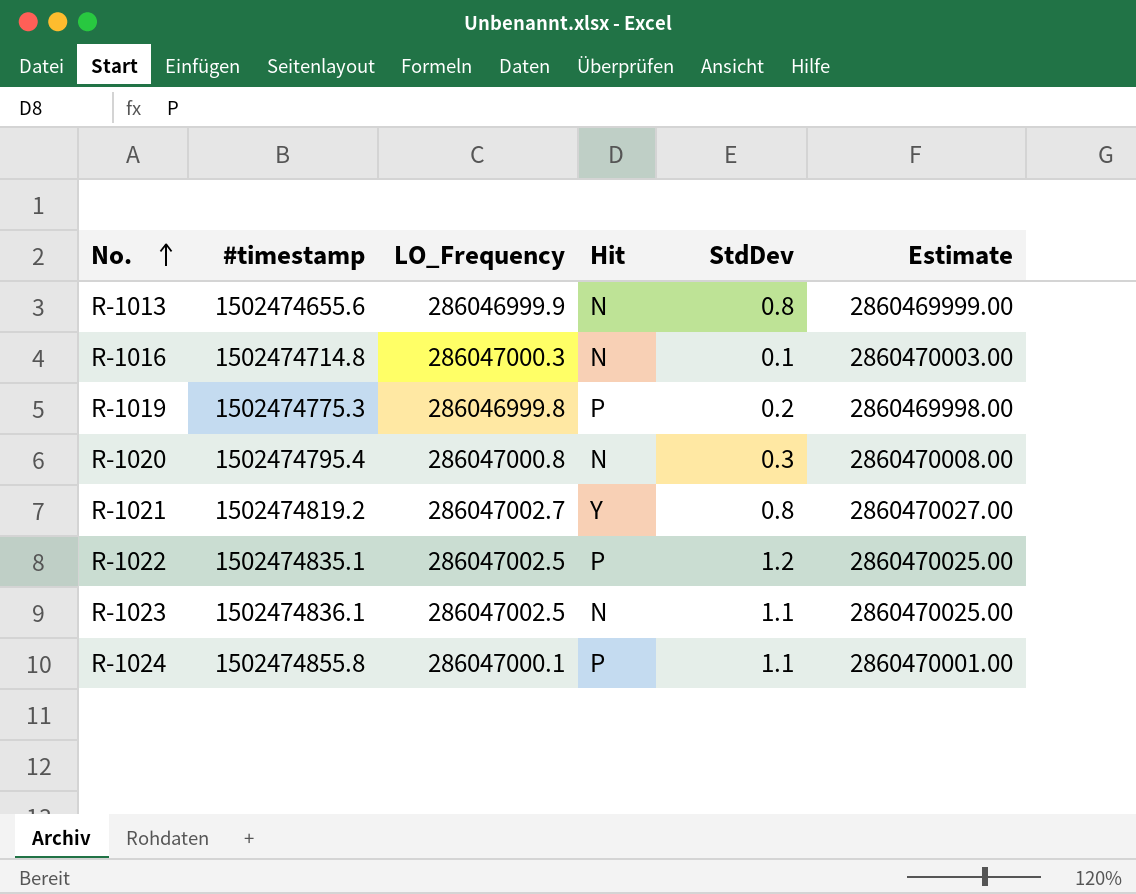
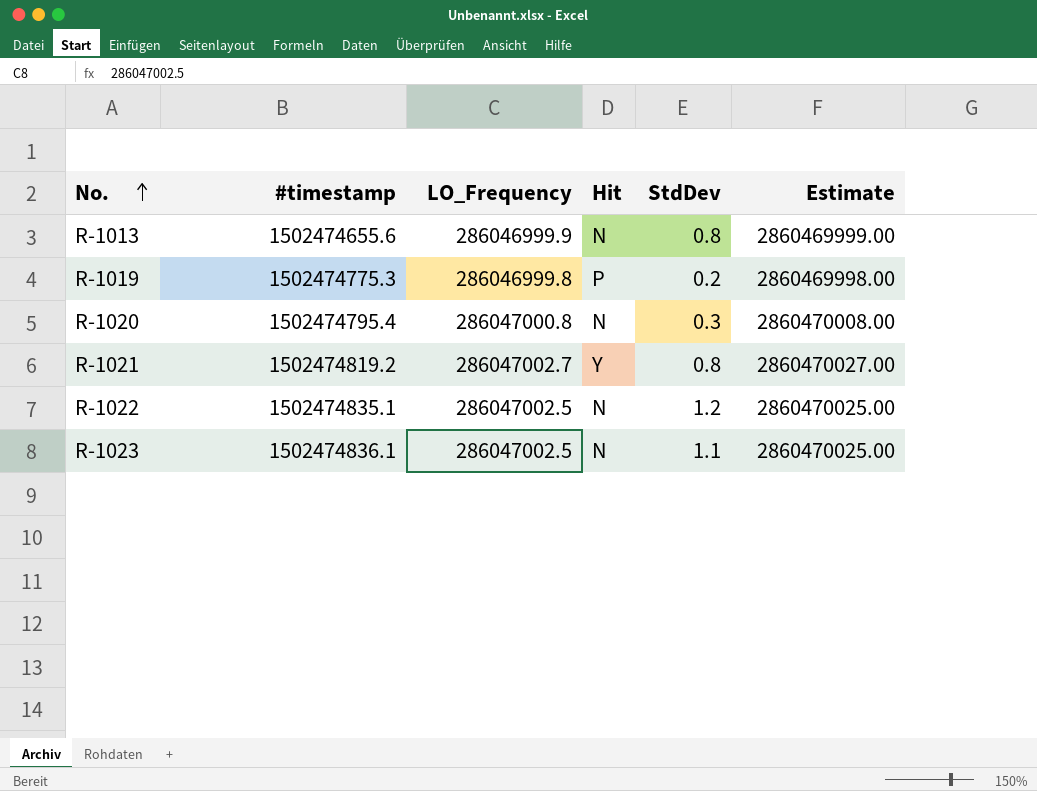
row R-1016: 1502474714.8 | 286047000.3 | N | 0.1 | 2860470003.00 -> none
row R-1024: 1502474855.8 | 286047000.1 | P | 1.1 | 2860470001.00 -> none
R-1022 | Hit: P -> N

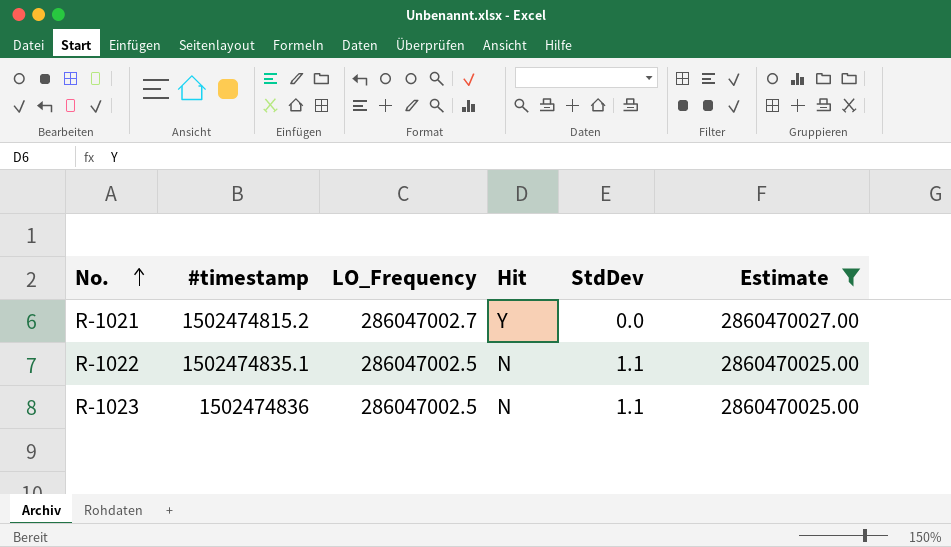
filter: none -> Estimate >= 2860470025.00
R-1021 | #timestamp: 1502474819.2 -> 1502474815.2
R-1021 | StdDev: 0.8 -> 0.0
R-1022 | StdDev: 1.2 -> 1.1
R-1023 | #timestamp: 1502474836.1 -> 1502474836

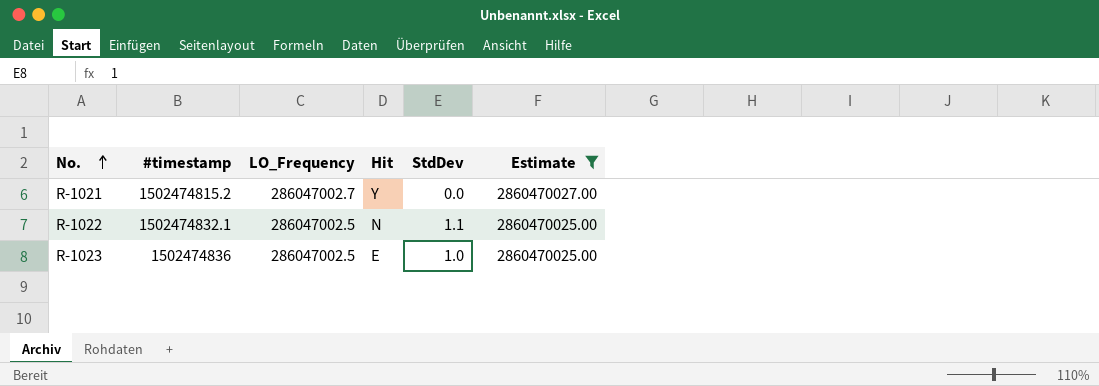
R-1022 | #timestamp: 1502474835.1 -> 1502474832.1
R-1023 | Hit: N -> E
R-1023 | StdDev: 1.1 -> 1.0

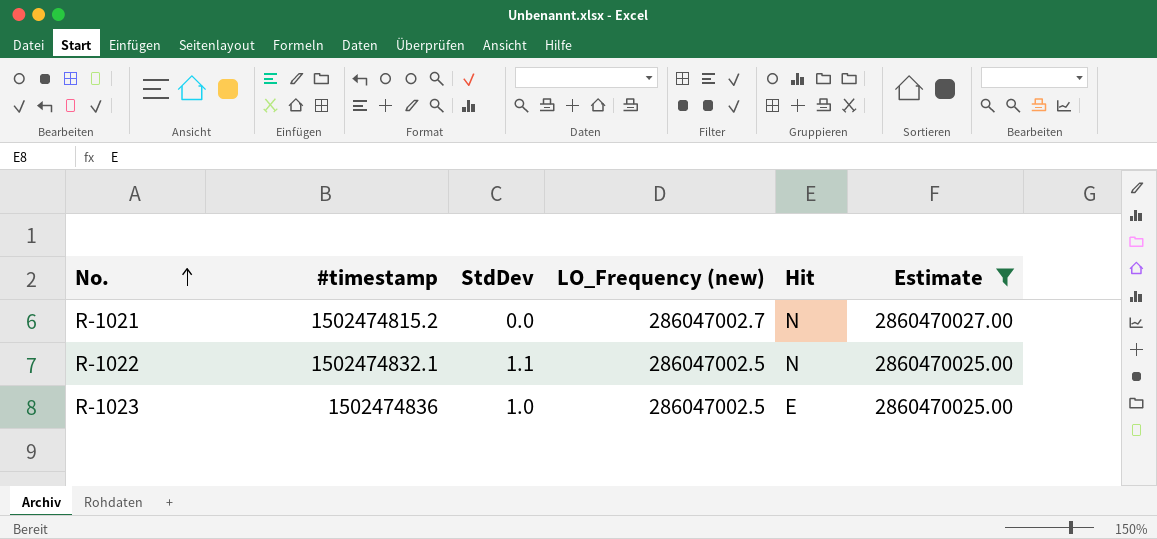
column StdDev | position: 5 -> 3
column name: LO_Frequency -> LO_Frequency (new)
R-1021 | Hit: Y -> N

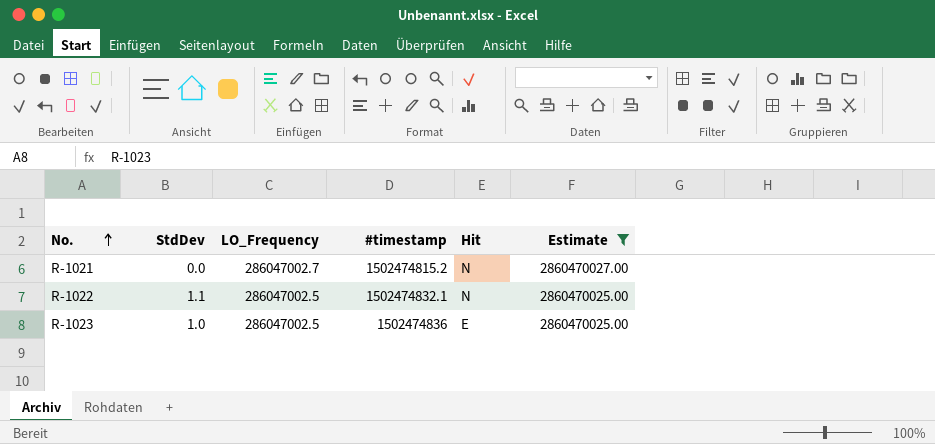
column name: LO_Frequency (new) -> LO_Frequency
column #timestamp | position: 2 -> 4

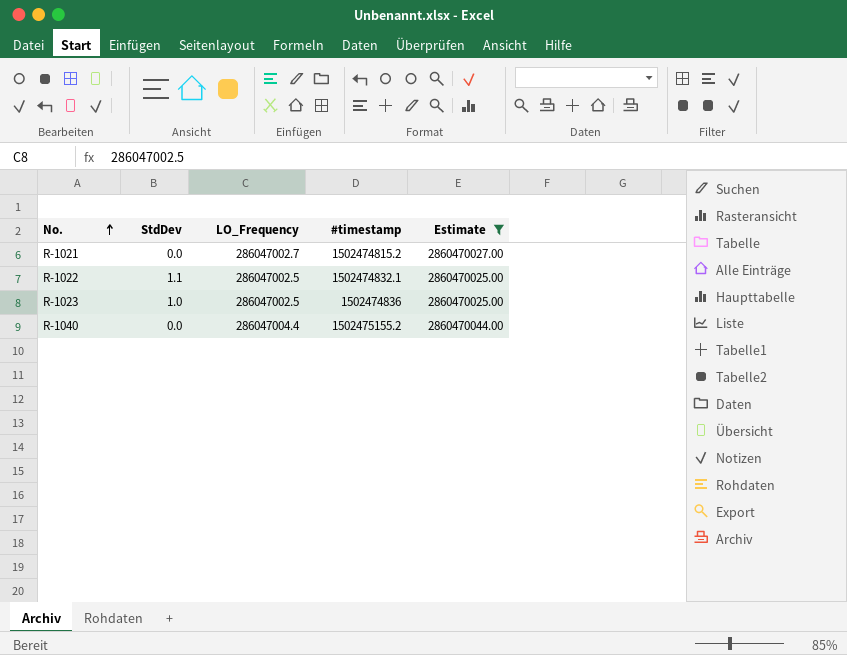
column Hit | position: 5 -> none
row R-1040: none -> 0.0 | 286047004.4 | 1502475155.2 | 2860470044.00

